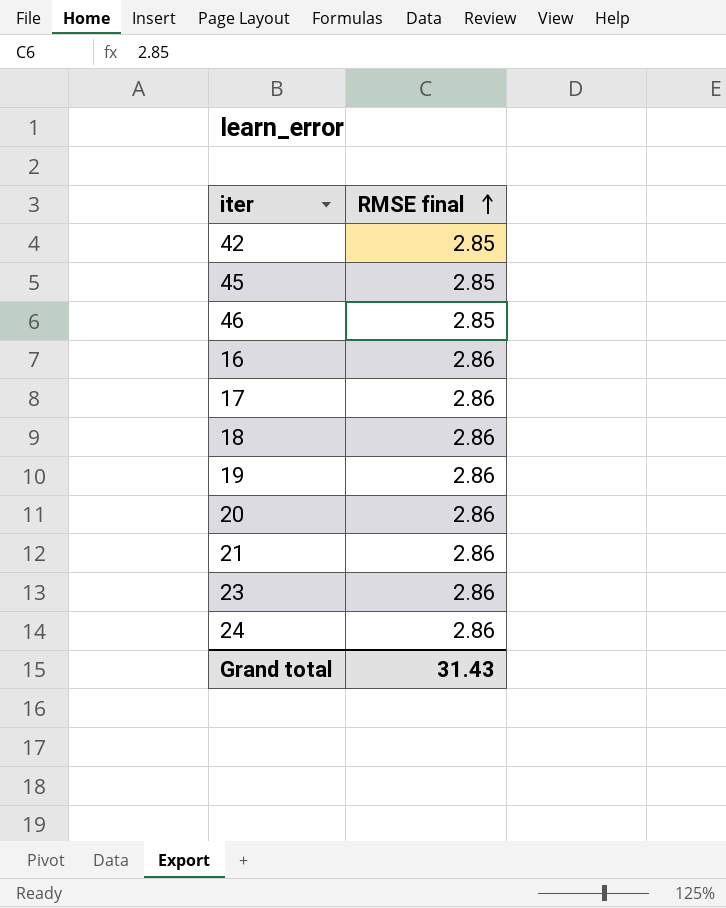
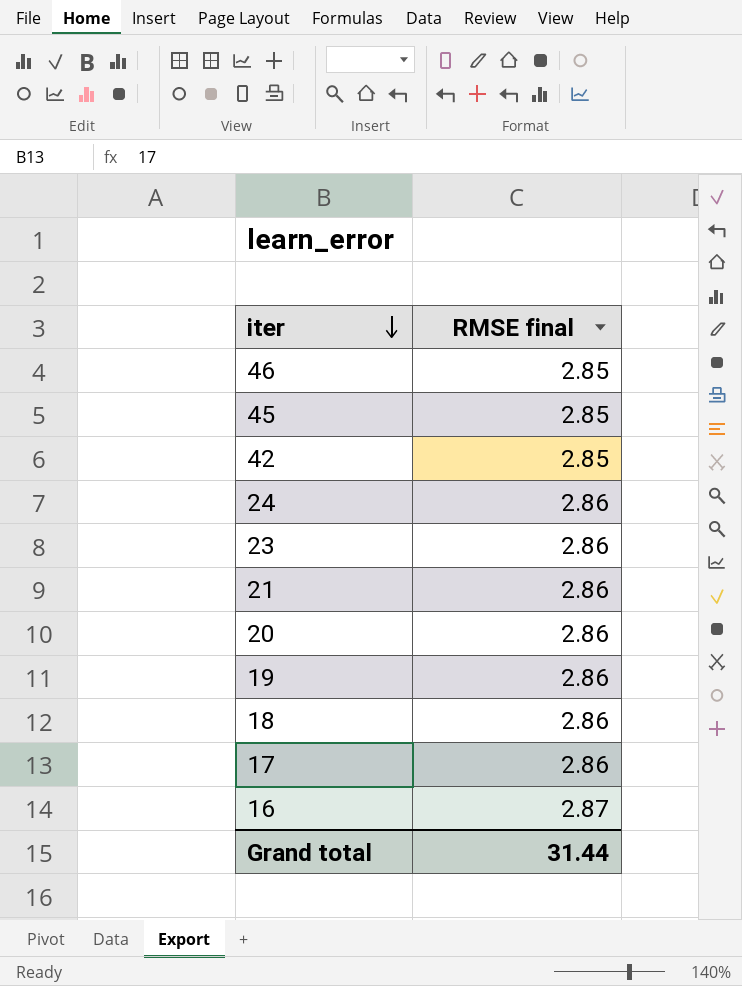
row order: RMSE final ascending -> iter descending
16 | RMSE final: 2.86 -> 2.87
Grand total | RMSE final: 31.43 -> 31.44

